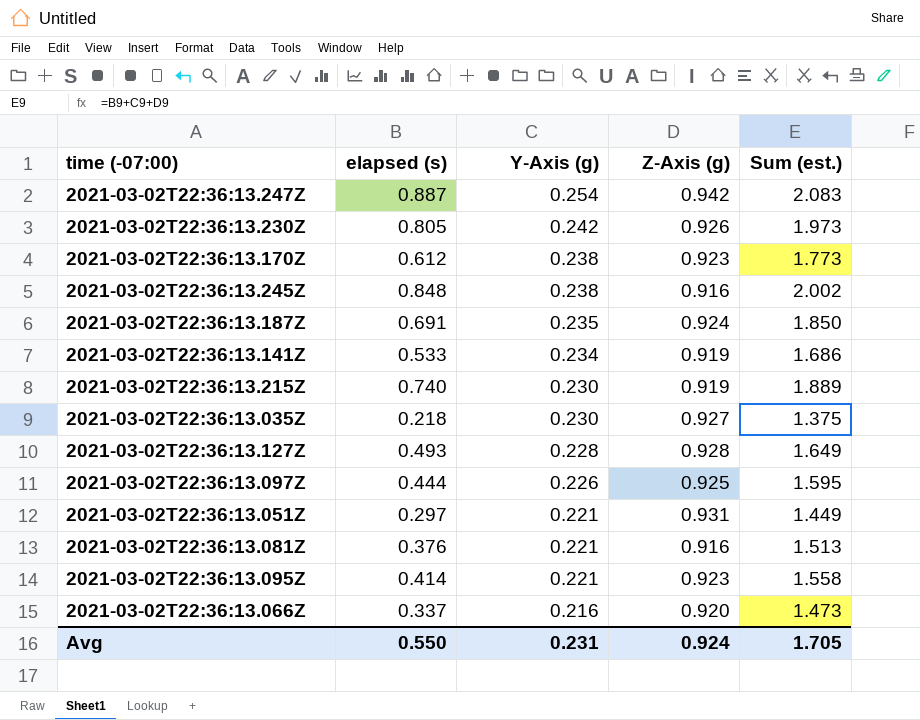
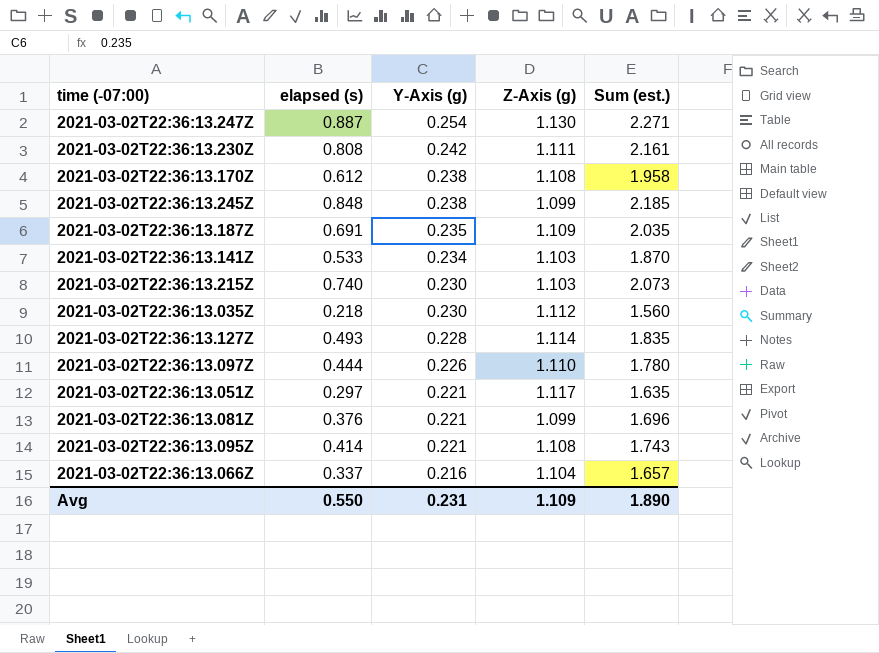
2021-03-02T22:36:13.247Z | Z-Axis (g): 0.942 -> 1.130
2021-03-02T22:36:13.247Z | Sum (est.): 2.083 -> 2.271
2021-03-02T22:36:13.230Z | elapsed (s): 0.805 -> 0.808
2021-03-02T22:36:13.230Z | Z-Axis (g): 0.926 -> 1.111
2021-03-02T22:36:13.230Z | Sum (est.): 1.973 -> 2.161
2021-03-02T22:36:13.170Z | Z-Axis (g): 0.923 -> 1.108
2021-03-02T22:36:13.170Z | Sum (est.): 1.773 -> 1.958
2021-03-02T22:36:13.245Z | Z-Axis (g): 0.916 -> 1.099
2021-03-02T22:36:13.245Z | Sum (est.): 2.002 -> 2.185
2021-03-02T22:36:13.187Z | Z-Axis (g): 0.924 -> 1.109
2021-03-02T22:36:13.187Z | Sum (est.): 1.850 -> 2.035
2021-03-02T22:36:13.141Z | Z-Axis (g): 0.919 -> 1.103
2021-03-02T22:36:13.141Z | Sum (est.): 1.686 -> 1.870
2021-03-02T22:36:13.215Z | Z-Axis (g): 0.919 -> 1.103
2021-03-02T22:36:13.215Z | Sum (est.): 1.889 -> 2.073
2021-03-02T22:36:13.035Z | Z-Axis (g): 0.927 -> 1.112
2021-03-02T22:36:13.035Z | Sum (est.): 1.375 -> 1.560
2021-03-02T22:36:13.127Z | Z-Axis (g): 0.928 -> 1.114
2021-03-02T22:36:13.127Z | Sum (est.): 1.649 -> 1.835
2021-03-02T22:36:13.097Z | Z-Axis (g): 0.925 -> 1.110
2021-03-02T22:36:13.097Z | Sum (est.): 1.595 -> 1.780
2021-03-02T22:36:13.051Z | Z-Axis (g): 0.931 -> 1.117
2021-03-02T22:36:13.051Z | Sum (est.): 1.449 -> 1.635
2021-03-02T22:36:13.081Z | Z-Axis (g): 0.916 -> 1.099
2021-03-02T22:36:13.081Z | Sum (est.): 1.513 -> 1.696
2021-03-02T22:36:13.095Z | Z-Axis (g): 0.923 -> 1.108
2021-03-02T22:36:13.095Z | Sum (est.): 1.558 -> 1.743
2021-03-02T22:36:13.066Z | Z-Axis (g): 0.920 -> 1.104
2021-03-02T22:36:13.066Z | Sum (est.): 1.473 -> 1.657
Avg | Z-Axis (g): 0.924 -> 1.109
Avg | Sum (est.): 1.705 -> 1.890

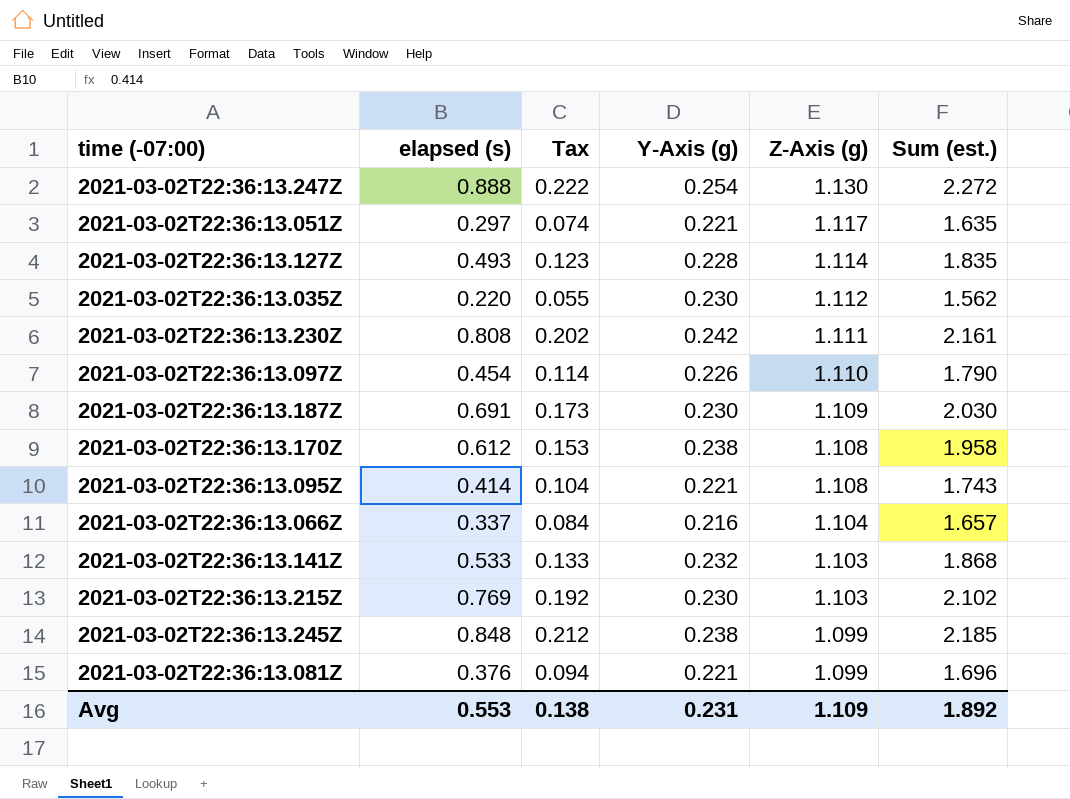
row order: Y-Axis (g) descending -> Z-Axis (g) descending
column Tax | formula: none -> [elapsed (s)] * 0.25
2021-03-02T22:36:13.247Z | elapsed (s): 0.887 -> 0.888
2021-03-02T22:36:13.247Z | Sum (est.): 2.271 -> 2.272
2021-03-02T22:36:13.035Z | elapsed (s): 0.218 -> 0.220
2021-03-02T22:36:13.035Z | Sum (est.): 1.560 -> 1.562
2021-03-02T22:36:13.097Z | elapsed (s): 0.444 -> 0.454
2021-03-02T22:36:13.097Z | Sum (est.): 1.780 -> 1.790
2021-03-02T22:36:13.187Z | Y-Axis (g): 0.235 -> 0.230
2021-03-02T22:36:13.187Z | Sum (est.): 2.035 -> 2.030
2021-03-02T22:36:13.141Z | Y-Axis (g): 0.234 -> 0.232
2021-03-02T22:36:13.141Z | Sum (est.): 1.870 -> 1.868
2021-03-02T22:36:13.215Z | elapsed (s): 0.740 -> 0.769
2021-03-02T22:36:13.215Z | Sum (est.): 2.073 -> 2.102
Avg | elapsed (s): 0.550 -> 0.553
Avg | Sum (est.): 1.890 -> 1.892

